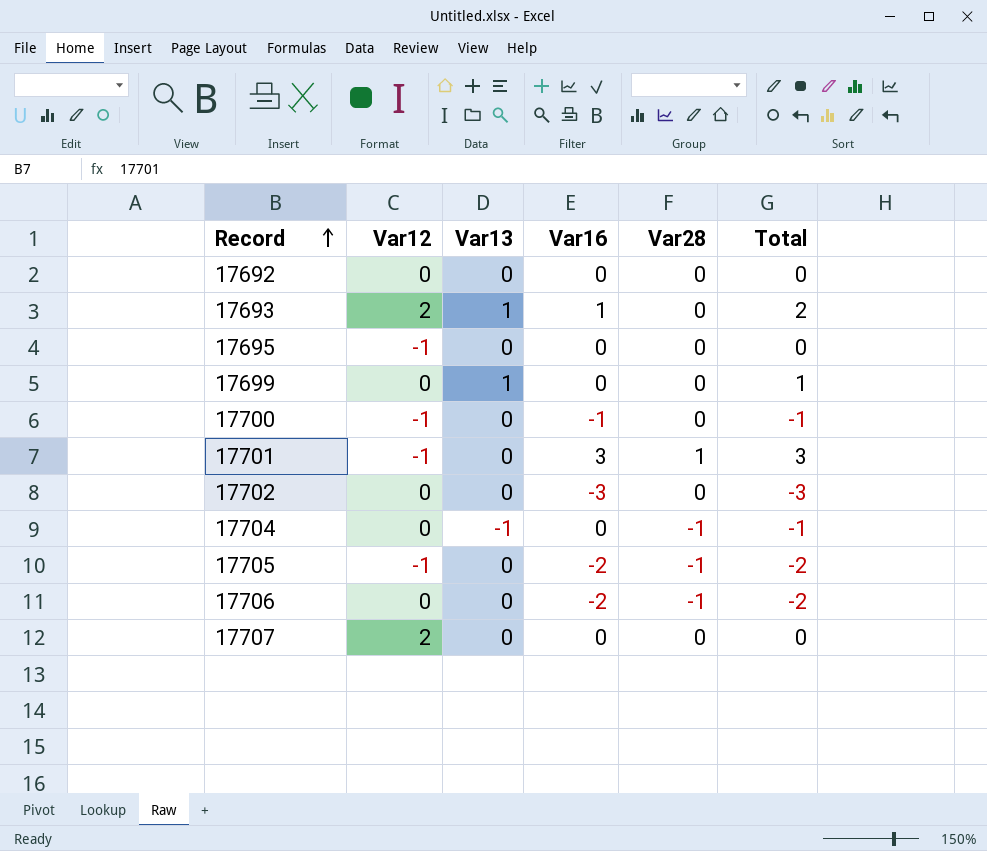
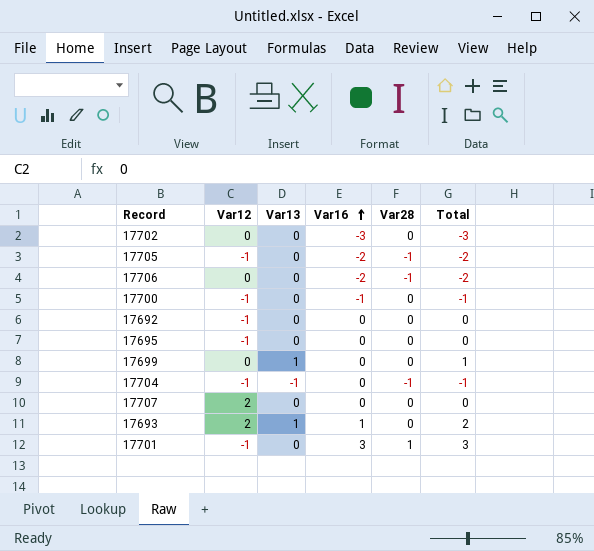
row order: Record ascending -> Var16 ascending
17692 | Var12: 0 -> -1
17704 | Var12: 0 -> -1

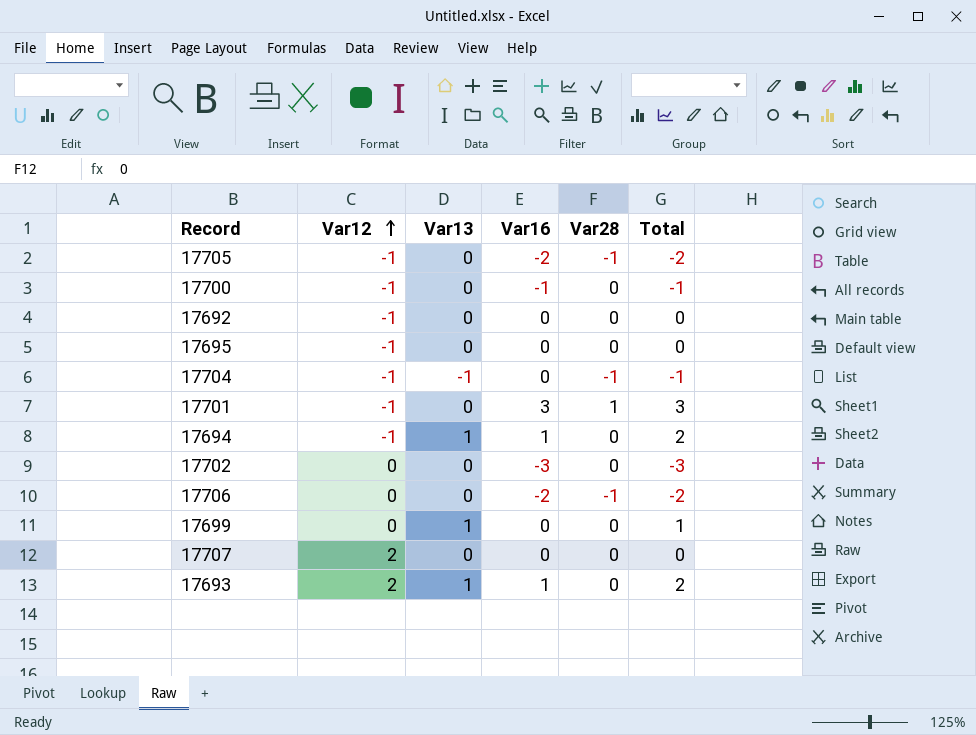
row order: Var16 ascending -> Var12 ascending
row 17694: none -> -1 | 1 | 1 | 0 | 2

